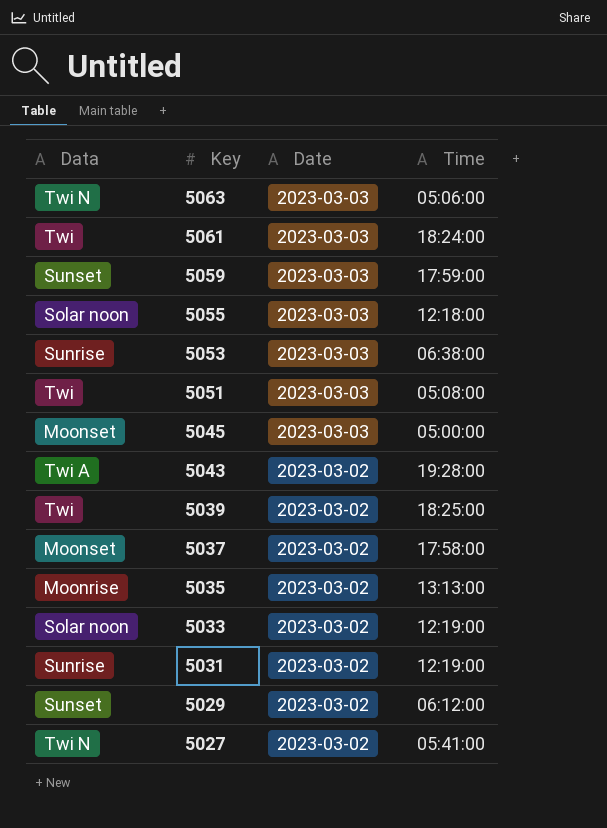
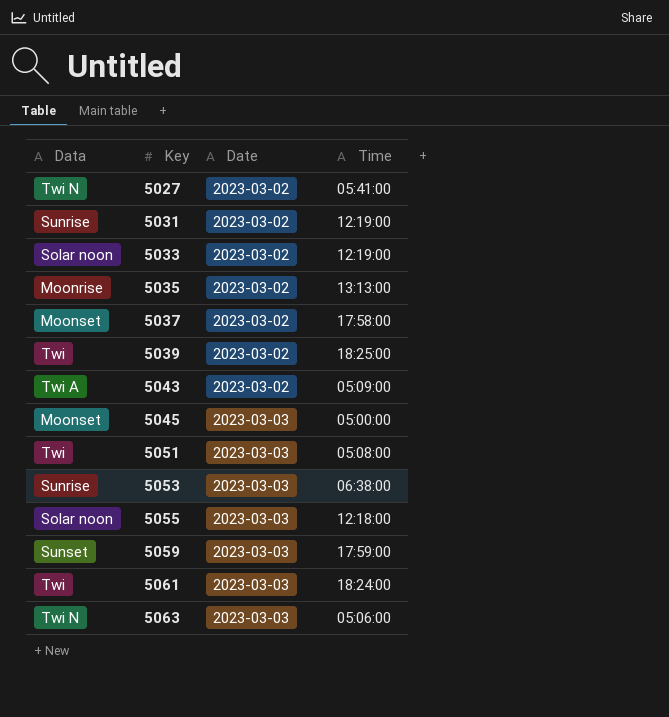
row order: Key descending -> Key ascending
row 5029: Sunset | 2023-03-02 | 06:12:00 -> none
5043 | Time: 19:28:00 -> 05:09:00

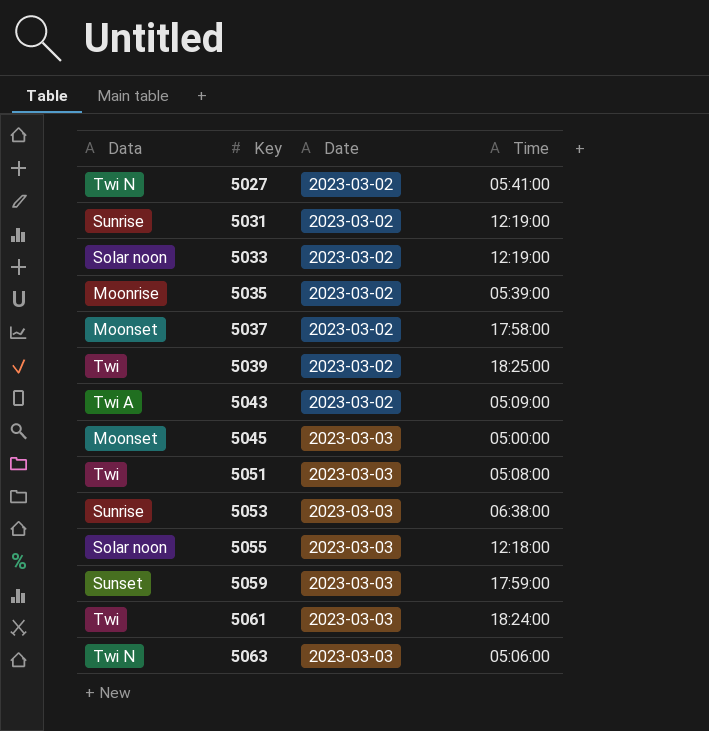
5035 | Time: 13:13:00 -> 05:39:00

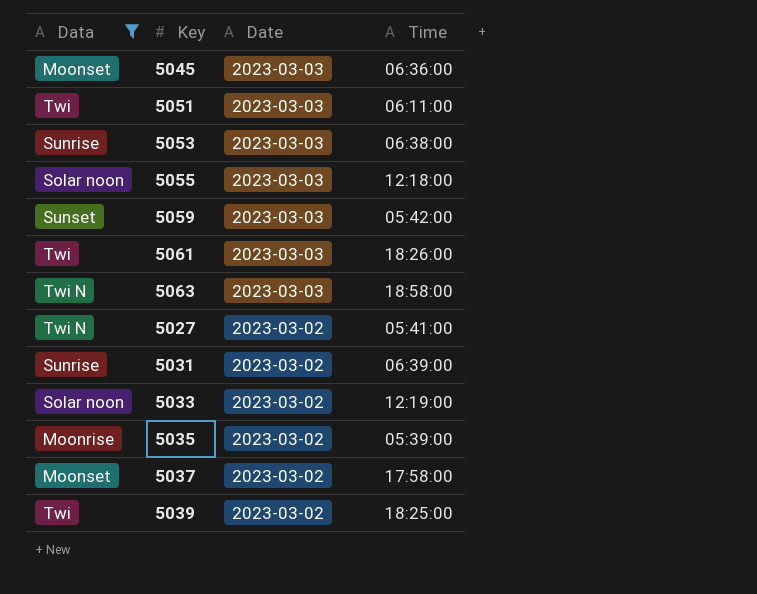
filter: none -> Data != Twi A
row order: Key ascending -> Date descending
5045 | Time: 05:00:00 -> 06:36:00
5051 | Time: 05:08:00 -> 06:11:00
5059 | Time: 17:59:00 -> 05:42:00
5061 | Time: 18:24:00 -> 18:26:00
5063 | Time: 05:06:00 -> 18:58:00
5031 | Time: 12:19:00 -> 06:39:00

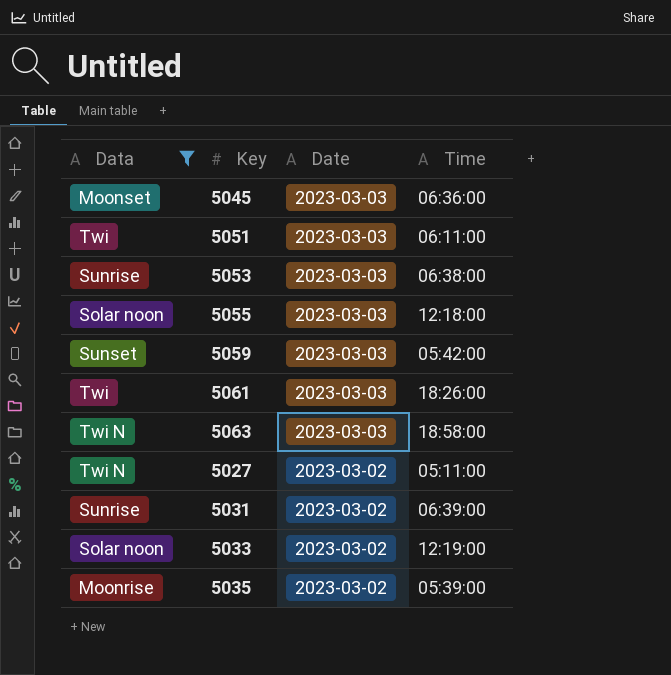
row 5037: Moonset | 2023-03-02 | 17:58:00 -> none
row 5039: Twi | 2023-03-02 | 18:25:00 -> none
5027 | Time: 05:41:00 -> 05:11:00

